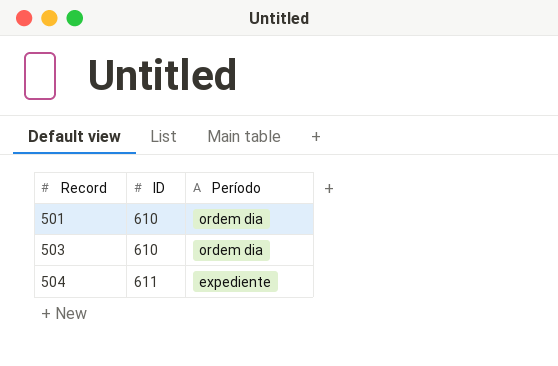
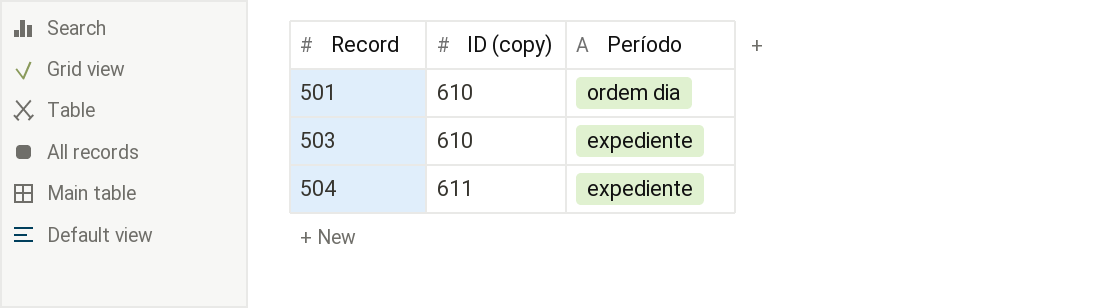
column name: ID -> ID (copy)
503 | Período: ordem dia -> expediente

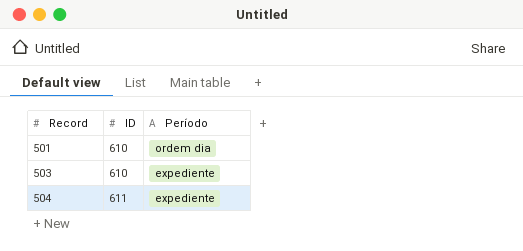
column name: ID (copy) -> ID

